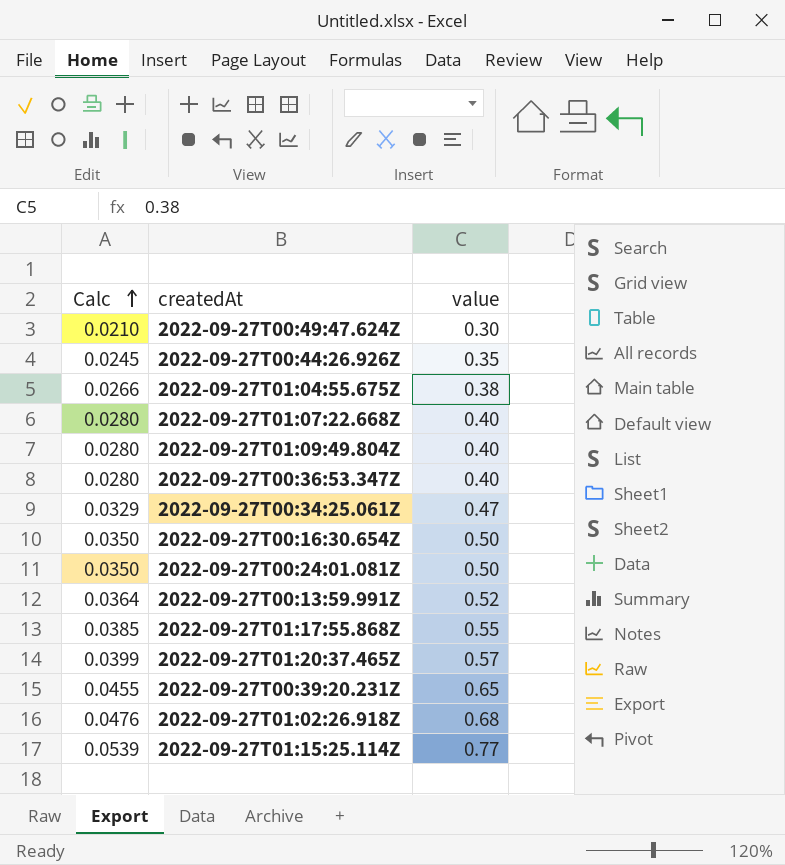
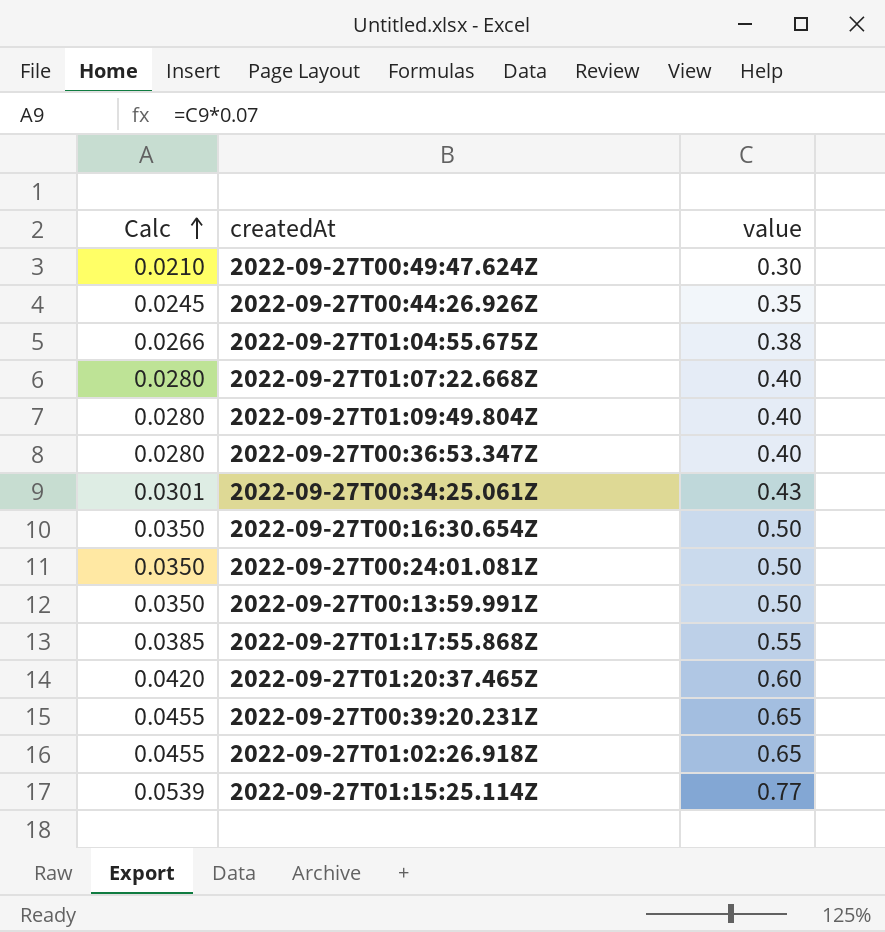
2022-09-27T00:34:25.061Z | Calc: 0.0329 -> 0.0301
2022-09-27T00:34:25.061Z | value: 0.47 -> 0.43
2022-09-27T00:13:59.991Z | Calc: 0.0364 -> 0.0350
2022-09-27T00:13:59.991Z | value: 0.52 -> 0.50
2022-09-27T01:20:37.465Z | Calc: 0.0399 -> 0.0420
2022-09-27T01:20:37.465Z | value: 0.57 -> 0.60
2022-09-27T01:02:26.918Z | Calc: 0.0476 -> 0.0455
2022-09-27T01:02:26.918Z | value: 0.68 -> 0.65

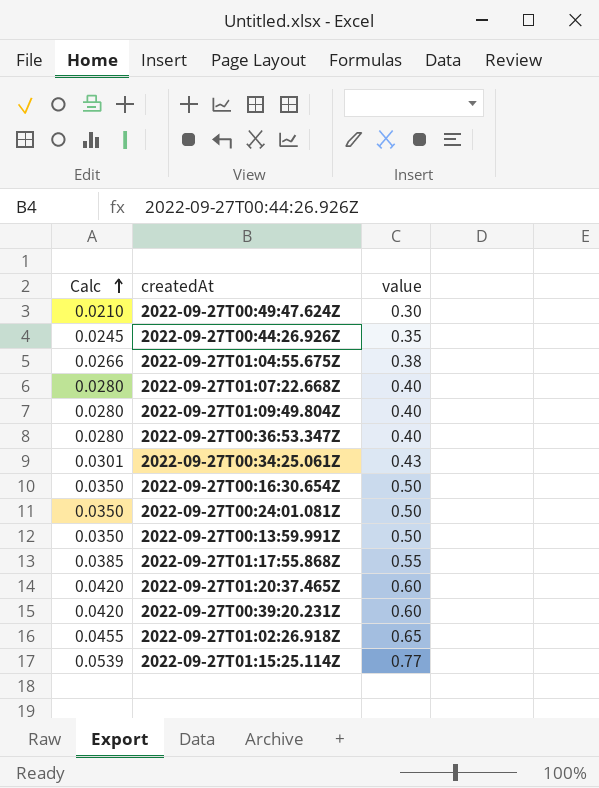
2022-09-27T00:39:20.231Z | Calc: 0.0455 -> 0.0420
2022-09-27T00:39:20.231Z | value: 0.65 -> 0.60

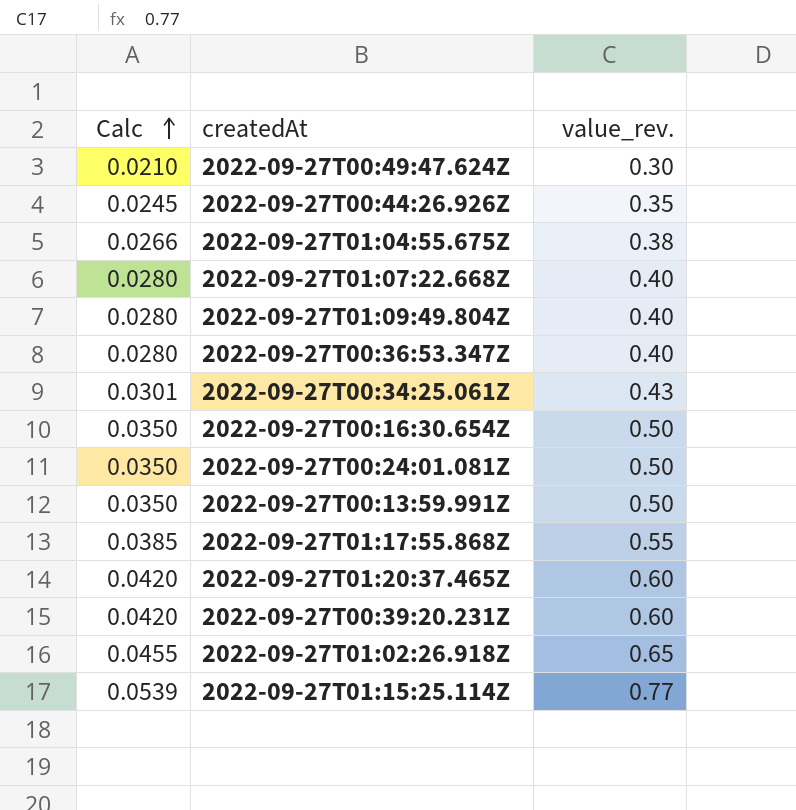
column name: value -> value_rev.

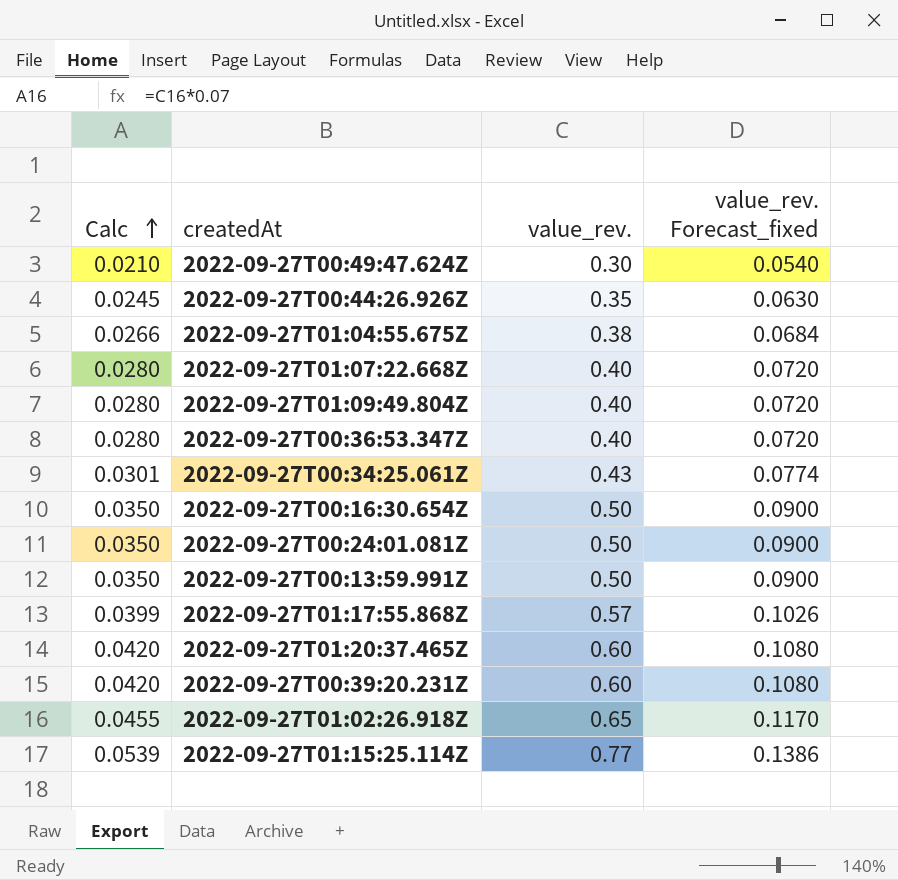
column value_rev. Forecast_fixed | formula: none -> [value_rev.] * 0.18
2022-09-27T01:17:55.868Z | Calc: 0.0385 -> 0.0399
2022-09-27T01:17:55.868Z | value_rev.: 0.55 -> 0.57

